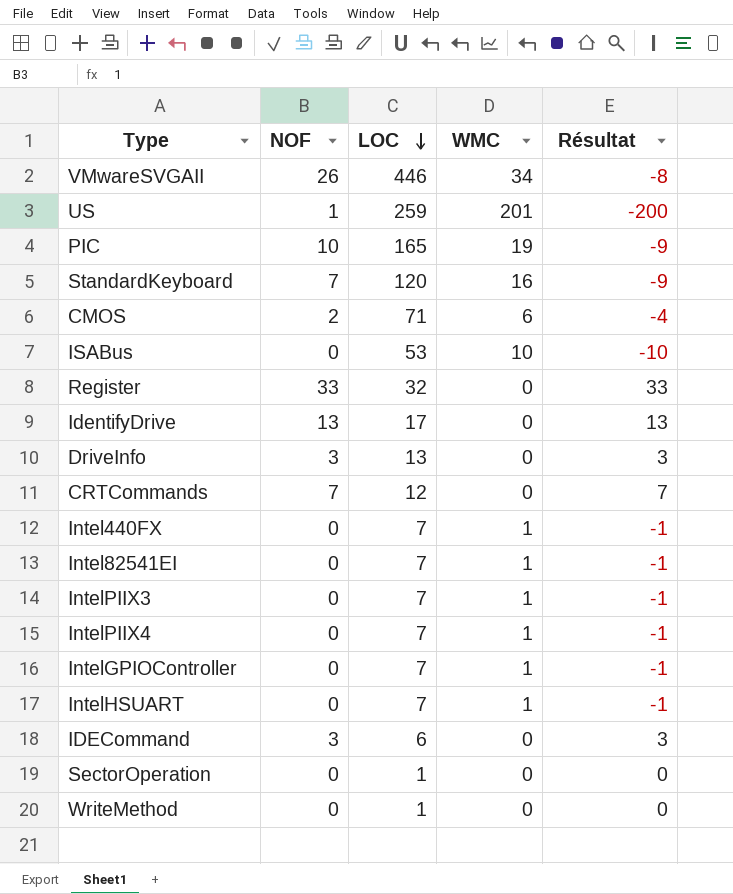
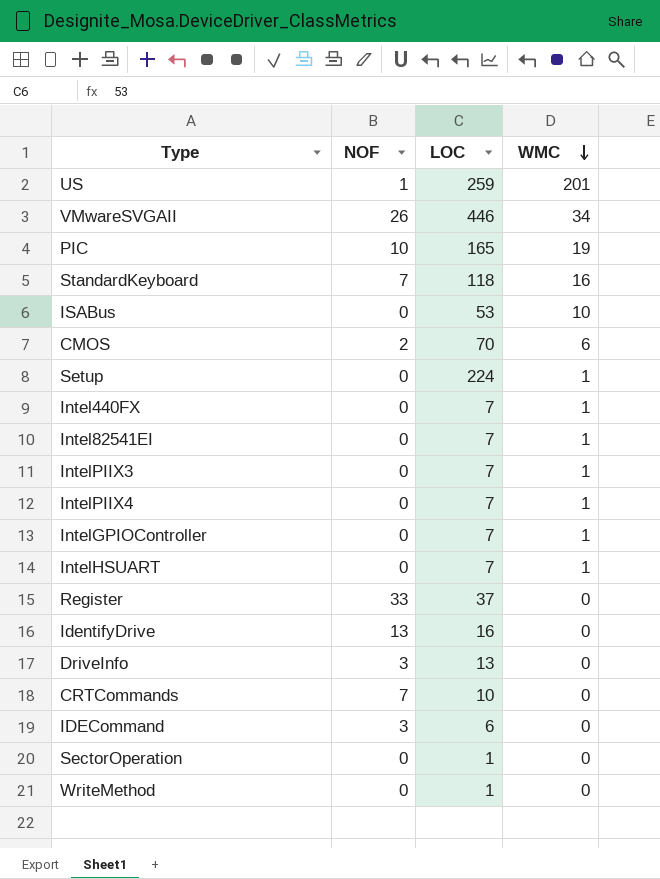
row order: LOC descending -> WMC descending
column Résultat | formula: [NOF] - [WMC] -> none
StandardKeyboard | LOC: 120 -> 118
CMOS | LOC: 71 -> 70
row Setup: none -> 0 | 224 | 1
Register | LOC: 32 -> 37
IdentifyDrive | LOC: 17 -> 16
CRTCommands | LOC: 12 -> 10

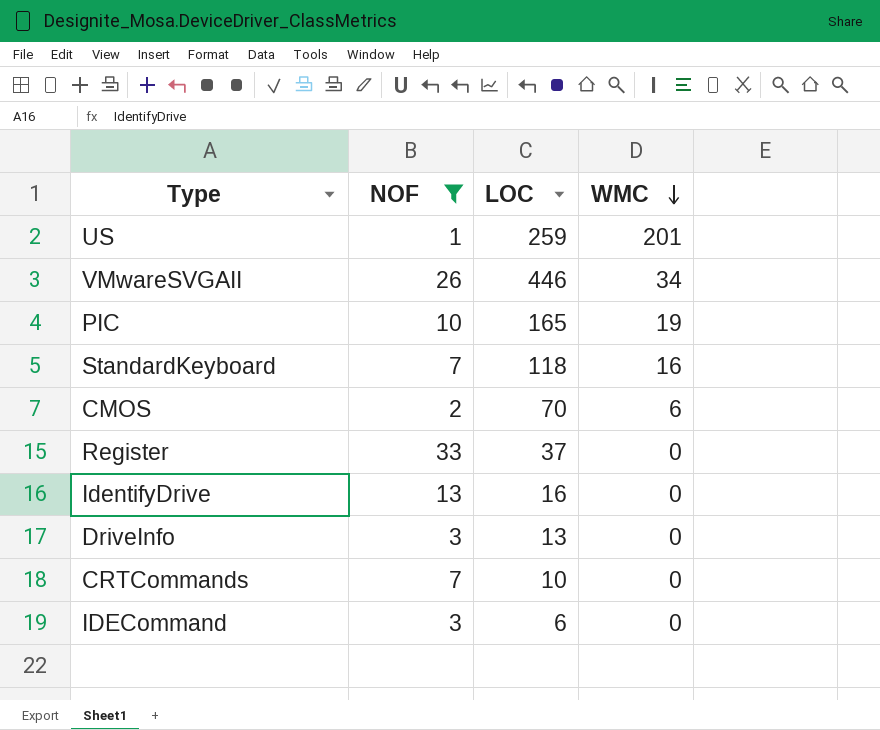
filter: none -> NOF != 0

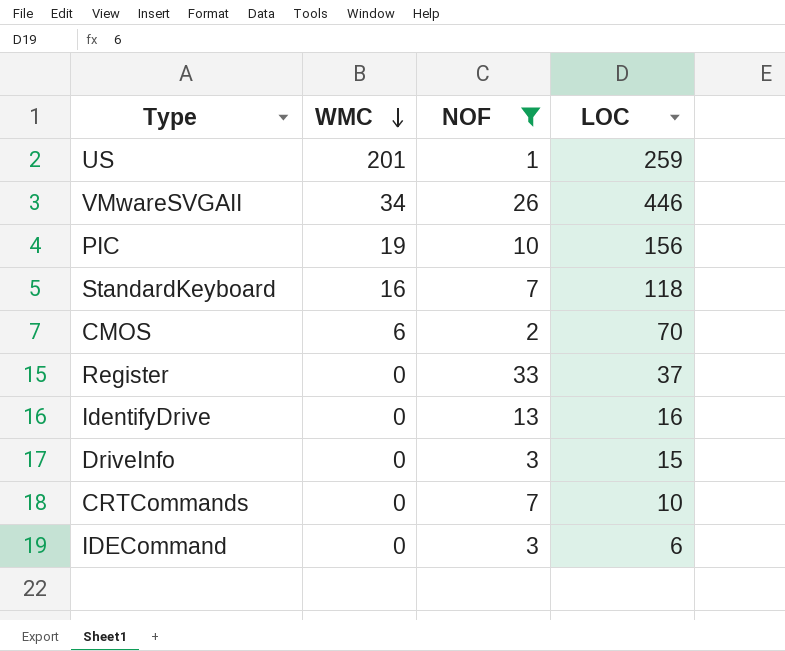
column WMC | position: 4 -> 2
PIC | LOC: 165 -> 156
DriveInfo | LOC: 13 -> 15

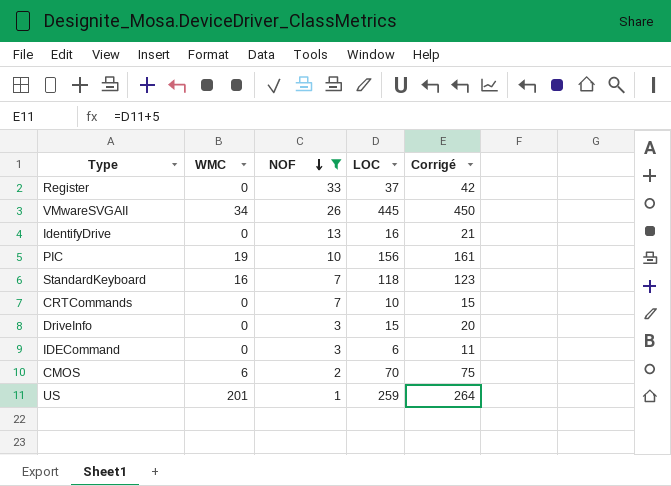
row order: WMC descending -> NOF descending
column Corrigé | formula: none -> [LOC] + 5
VMwareSVGAII | LOC: 446 -> 445

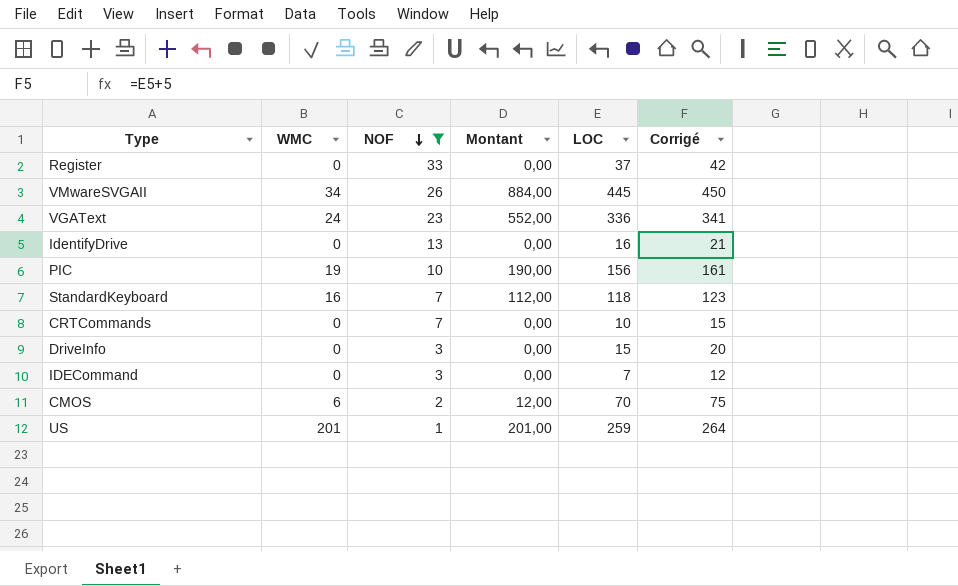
column Montant | formula: none -> [WMC] * [NOF]
row VGAText: none -> 24 | 23 | 552,00 | 336 | 341
IDECommand | LOC: 6 -> 7
IDECommand | Corrigé: 11 -> 12

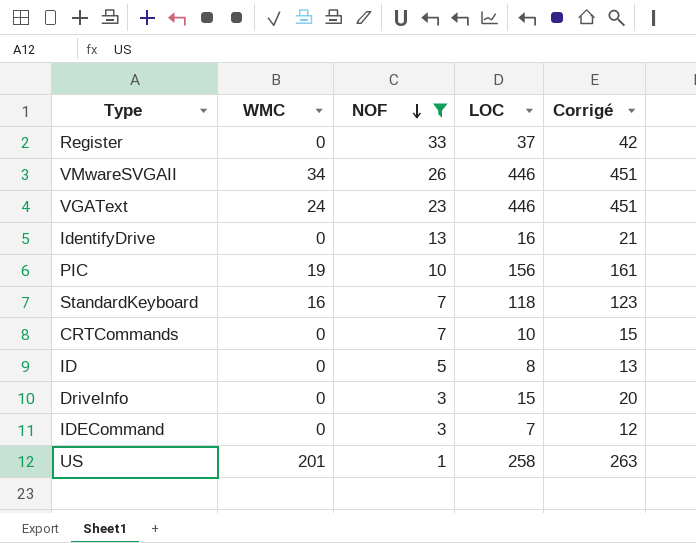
column Montant | formula: [WMC] * [NOF] -> none
row CMOS: 6 | 2 | 12,00 | 70 | 75 -> none
VMwareSVGAII | LOC: 445 -> 446
VMwareSVGAII | Corrigé: 450 -> 451
VGAText | LOC: 336 -> 446
VGAText | Corrigé: 341 -> 451
row ID: none -> 0 | 5 | 8 | 13
US | LOC: 259 -> 258
US | Corrigé: 264 -> 263

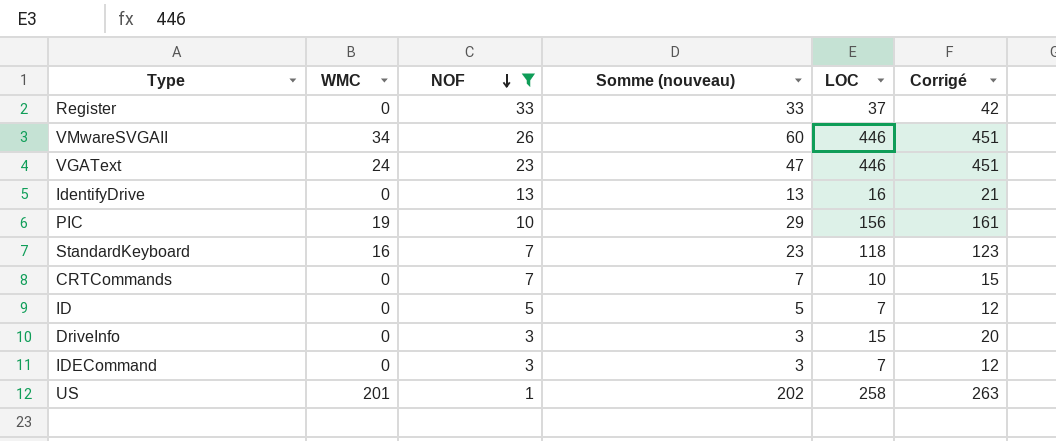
column Somme (nouveau) | formula: none -> [WMC] + [NOF]
ID | LOC: 8 -> 7
ID | Corrigé: 13 -> 12

